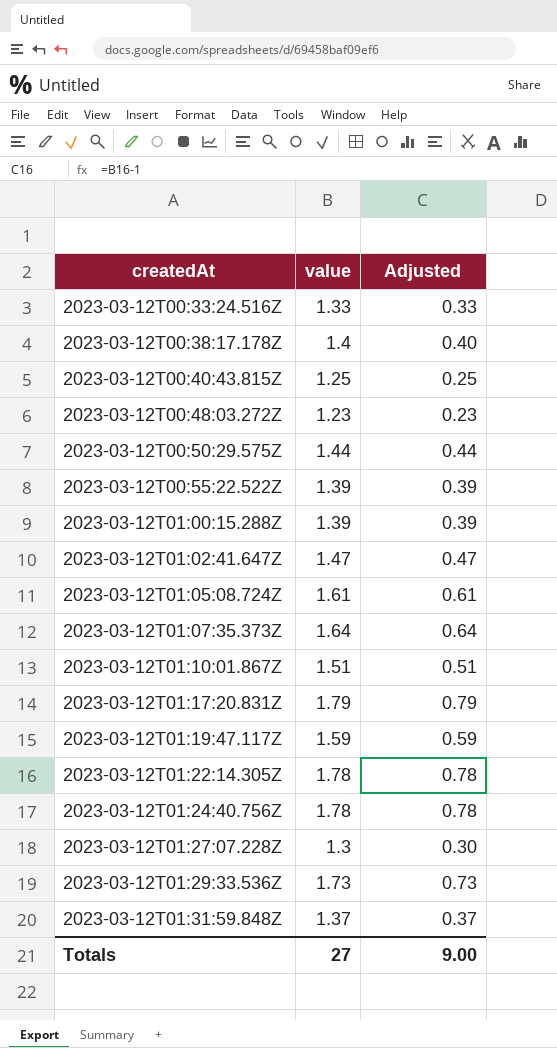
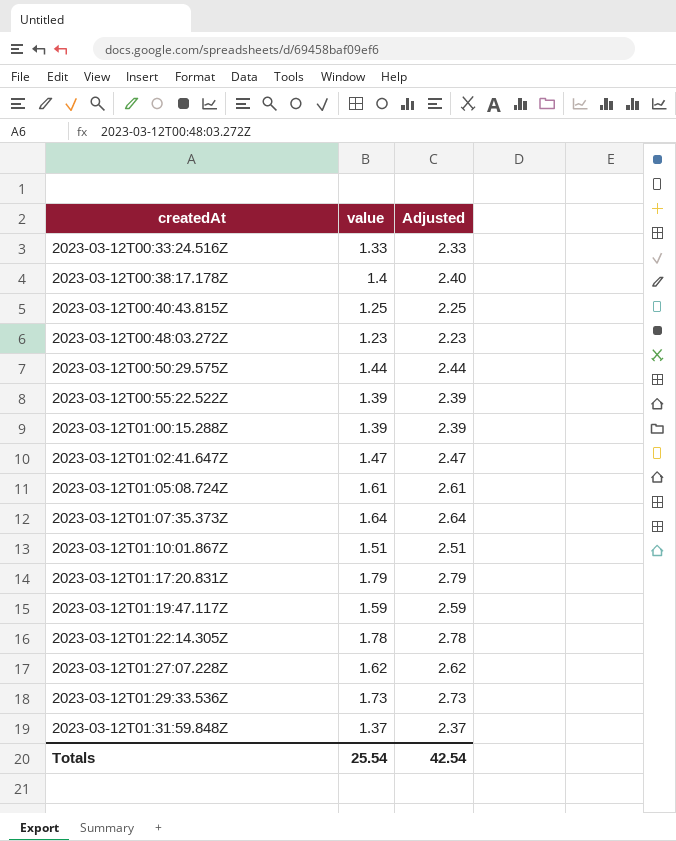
column Adjusted | formula: [value] - 1 -> [value] + 1
row 2023-03-12T01:24:40.756Z: 1.78 | 0.78 -> none
2023-03-12T01:27:07.228Z | value: 1.3 -> 1.62
Totals | value: 27 -> 25.54
Totals | Adjusted: 9.00 -> 42.54

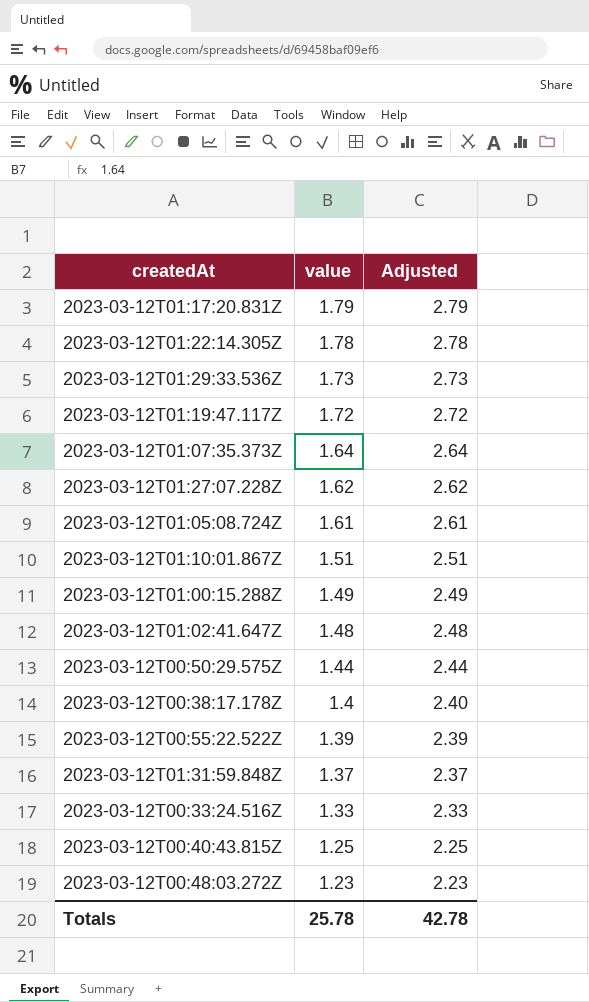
row order: createdAt ascending -> value descending
2023-03-12T01:19:47.117Z | value: 1.59 -> 1.72
2023-03-12T01:19:47.117Z | Adjusted: 2.59 -> 2.72
2023-03-12T01:00:15.288Z | value: 1.39 -> 1.49
2023-03-12T01:00:15.288Z | Adjusted: 2.39 -> 2.49
2023-03-12T01:02:41.647Z | value: 1.47 -> 1.48
2023-03-12T01:02:41.647Z | Adjusted: 2.47 -> 2.48
Totals | value: 25.54 -> 25.78
Totals | Adjusted: 42.54 -> 42.78

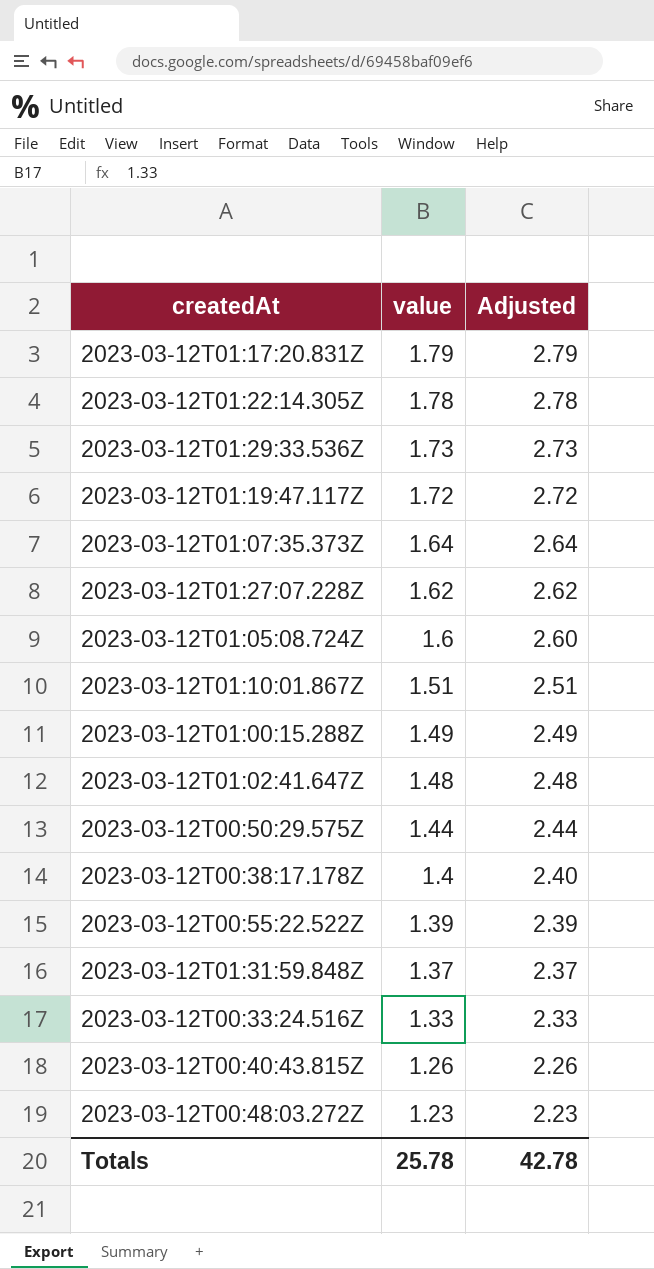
2023-03-12T01:05:08.724Z | value: 1.61 -> 1.6
2023-03-12T01:05:08.724Z | Adjusted: 2.61 -> 2.60
2023-03-12T00:40:43.815Z | value: 1.25 -> 1.26
2023-03-12T00:40:43.815Z | Adjusted: 2.25 -> 2.26

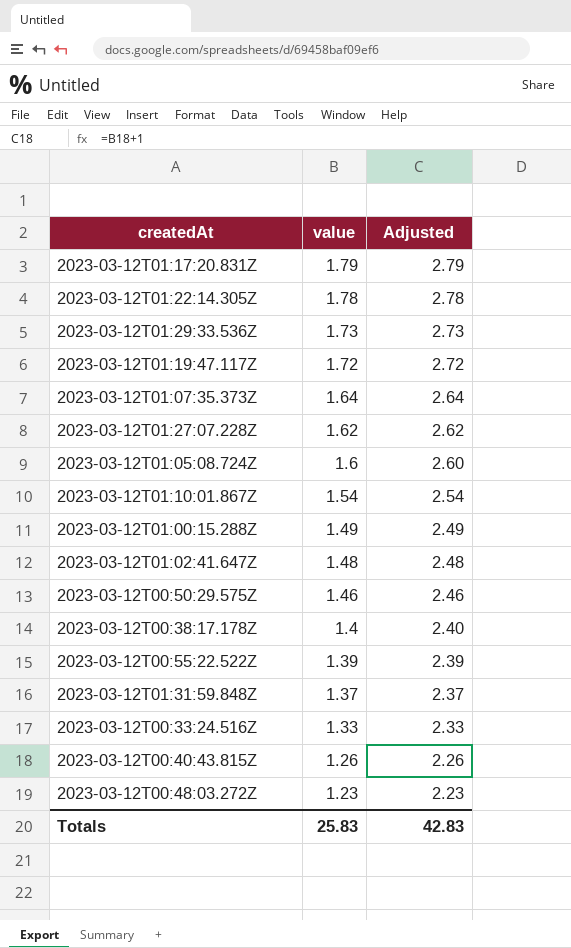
2023-03-12T01:10:01.867Z | value: 1.51 -> 1.54
2023-03-12T01:10:01.867Z | Adjusted: 2.51 -> 2.54
2023-03-12T00:50:29.575Z | value: 1.44 -> 1.46
2023-03-12T00:50:29.575Z | Adjusted: 2.44 -> 2.46
Totals | value: 25.78 -> 25.83
Totals | Adjusted: 42.78 -> 42.83

